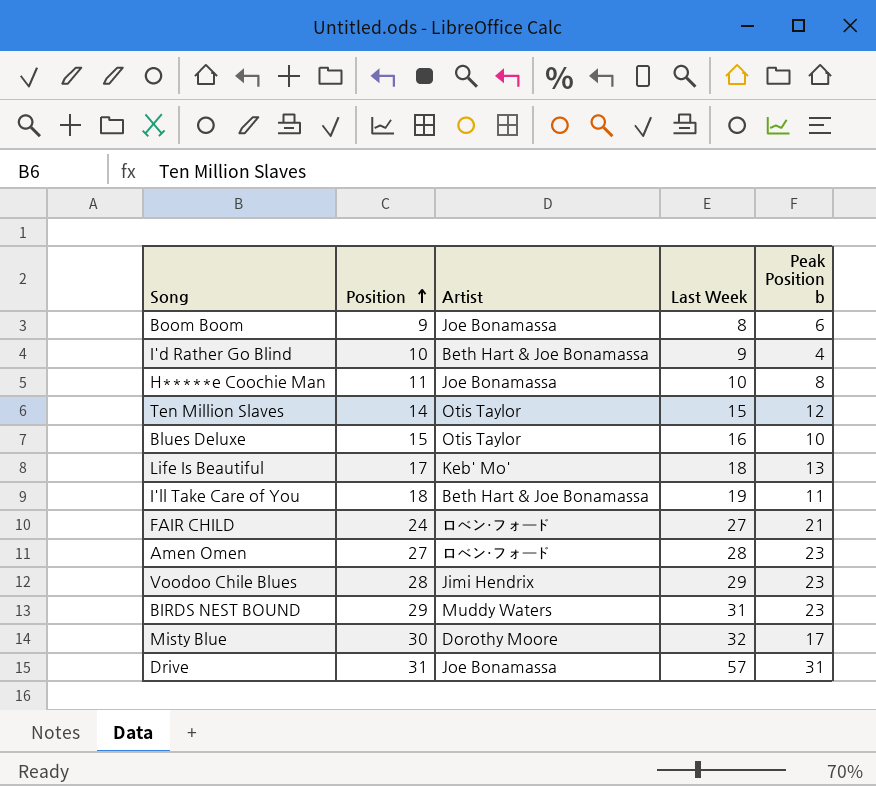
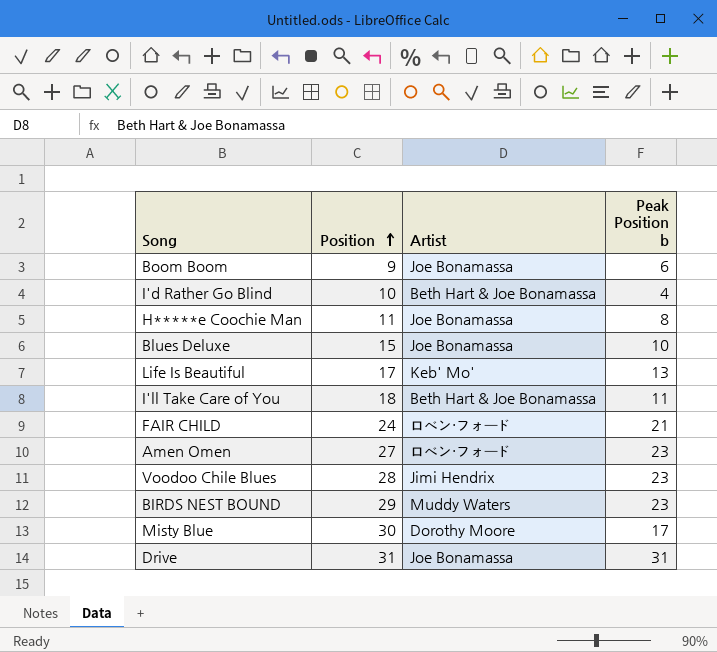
column Last Week | position: 4 -> none
row Ten Million Slaves: 14 | Otis Taylor | 15 | 12 -> none
Blues Deluxe | Artist: Otis Taylor -> Joe Bonamassa

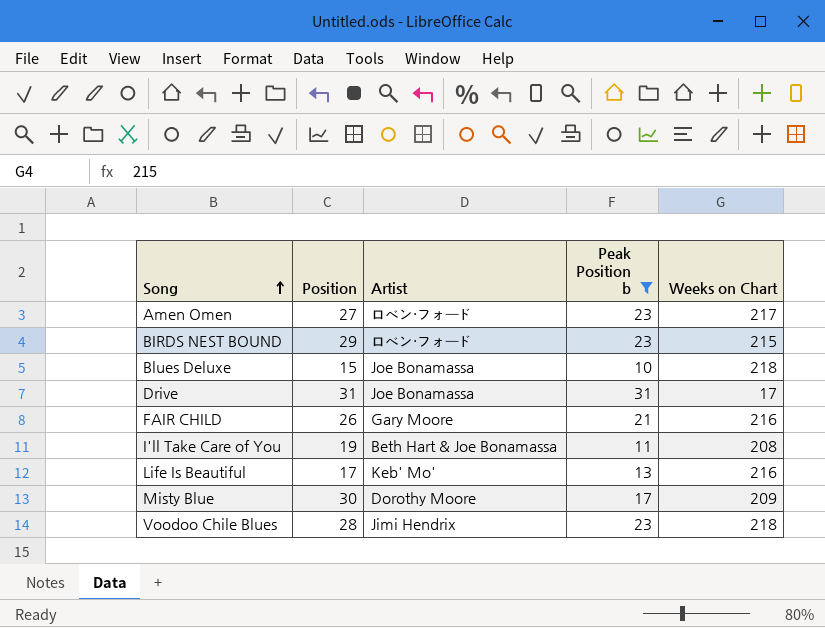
filter: none -> Peak Position b >= 10
row order: Position ascending -> Song ascending
column Weeks on Chart | position: none -> 5
BIRDS NEST BOUND | Artist: Muddy Waters -> ロベン・フォード
FAIR CHILD | Position: 24 -> 26
FAIR CHILD | Artist: ロベン・フォード -> Gary Moore
I'll Take Care of You | Position: 18 -> 19

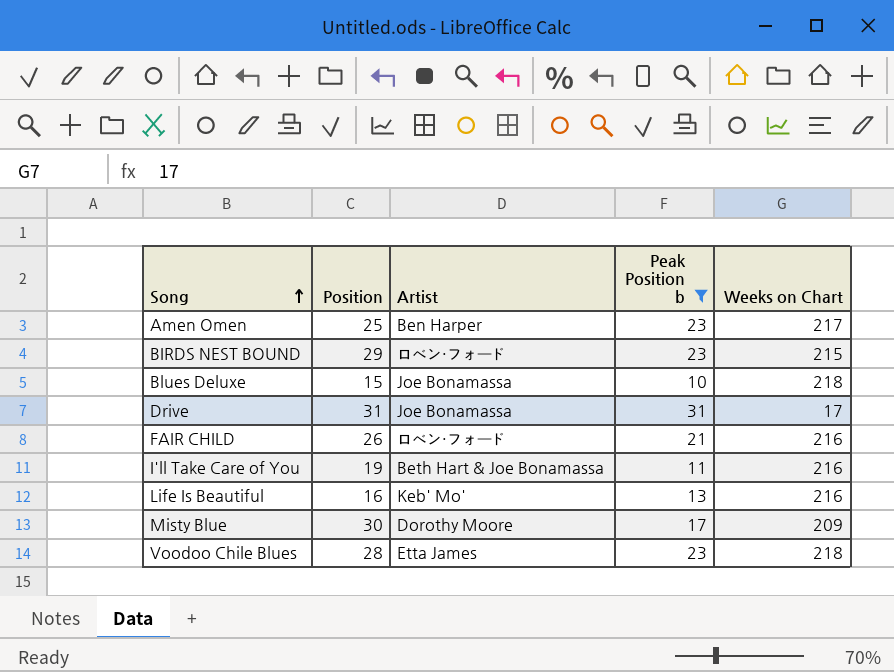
Amen Omen | Position: 27 -> 25
Amen Omen | Artist: ロベン・フォード -> Ben Harper
FAIR CHILD | Artist: Gary Moore -> ロベン・フォード
I'll Take Care of You | Weeks on Chart: 208 -> 216
Life Is Beautiful | Position: 17 -> 16
Voodoo Chile Blues | Artist: Jimi Hendrix -> Etta James

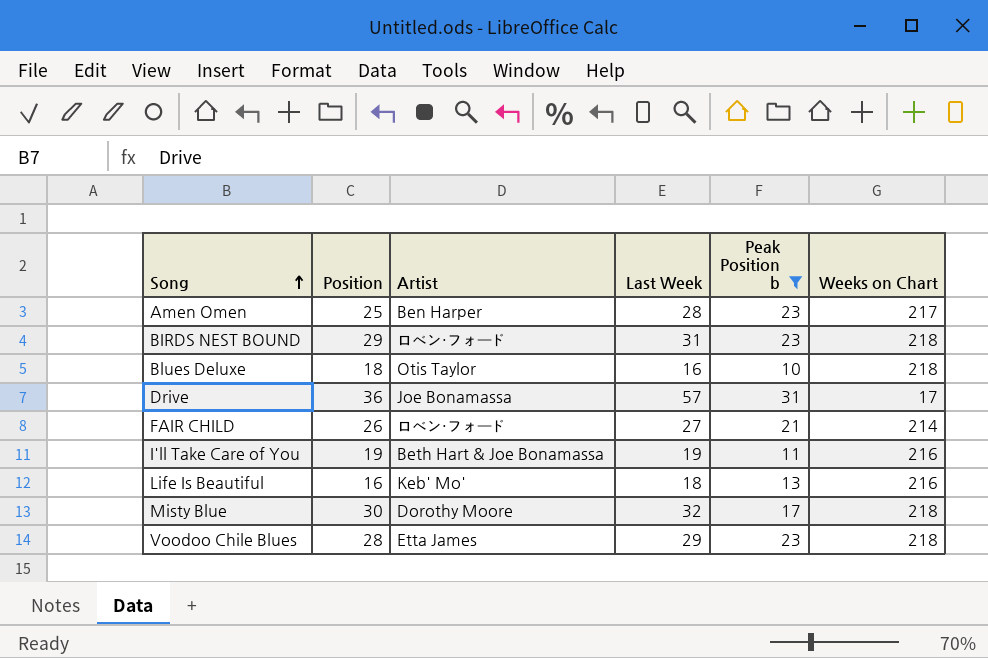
column Last Week | position: none -> 4
BIRDS NEST BOUND | Weeks on Chart: 215 -> 218
Blues Deluxe | Position: 15 -> 18
Blues Deluxe | Artist: Joe Bonamassa -> Otis Taylor
Drive | Position: 31 -> 36
FAIR CHILD | Weeks on Chart: 216 -> 214
Misty Blue | Weeks on Chart: 209 -> 218

